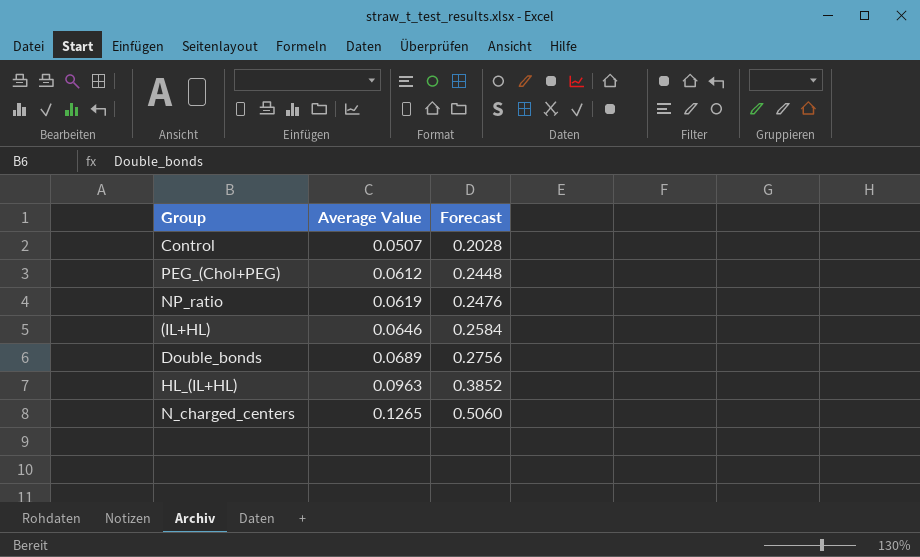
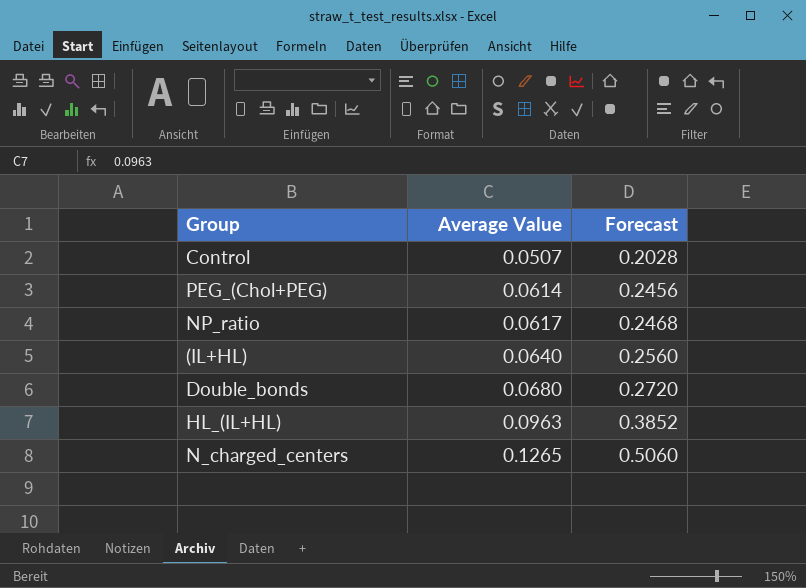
PEG_(Chol+PEG) | Average Value: 0.0612 -> 0.0614
PEG_(Chol+PEG) | Forecast: 0.2448 -> 0.2456
NP_ratio | Average Value: 0.0619 -> 0.0617
NP_ratio | Forecast: 0.2476 -> 0.2468
(IL+HL) | Average Value: 0.0646 -> 0.0640
(IL+HL) | Forecast: 0.2584 -> 0.2560
Double_bonds | Average Value: 0.0689 -> 0.0680
Double_bonds | Forecast: 0.2756 -> 0.2720

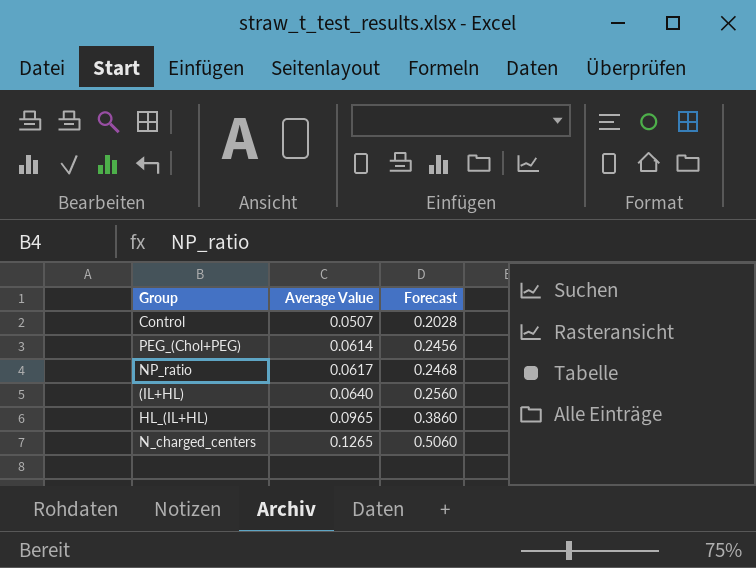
row Double_bonds: 0.0680 | 0.2720 -> none
HL_(IL+HL) | Average Value: 0.0963 -> 0.0965
HL_(IL+HL) | Forecast: 0.3852 -> 0.3860

